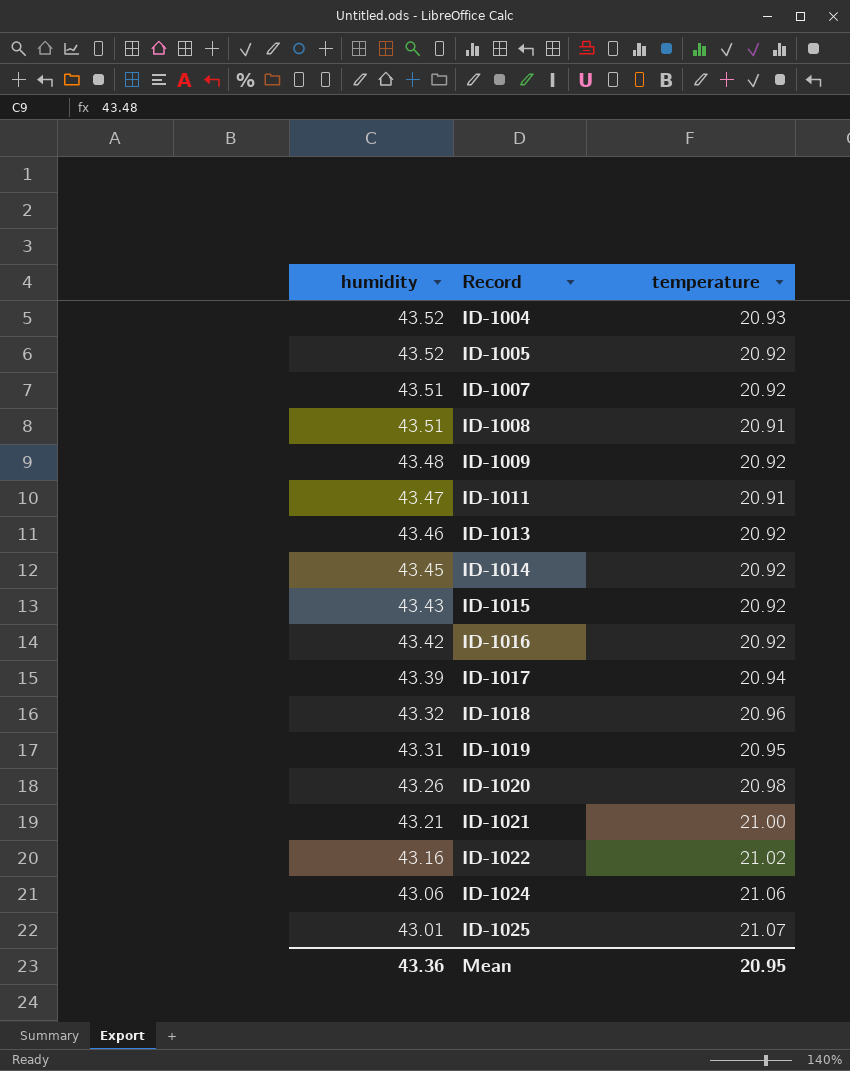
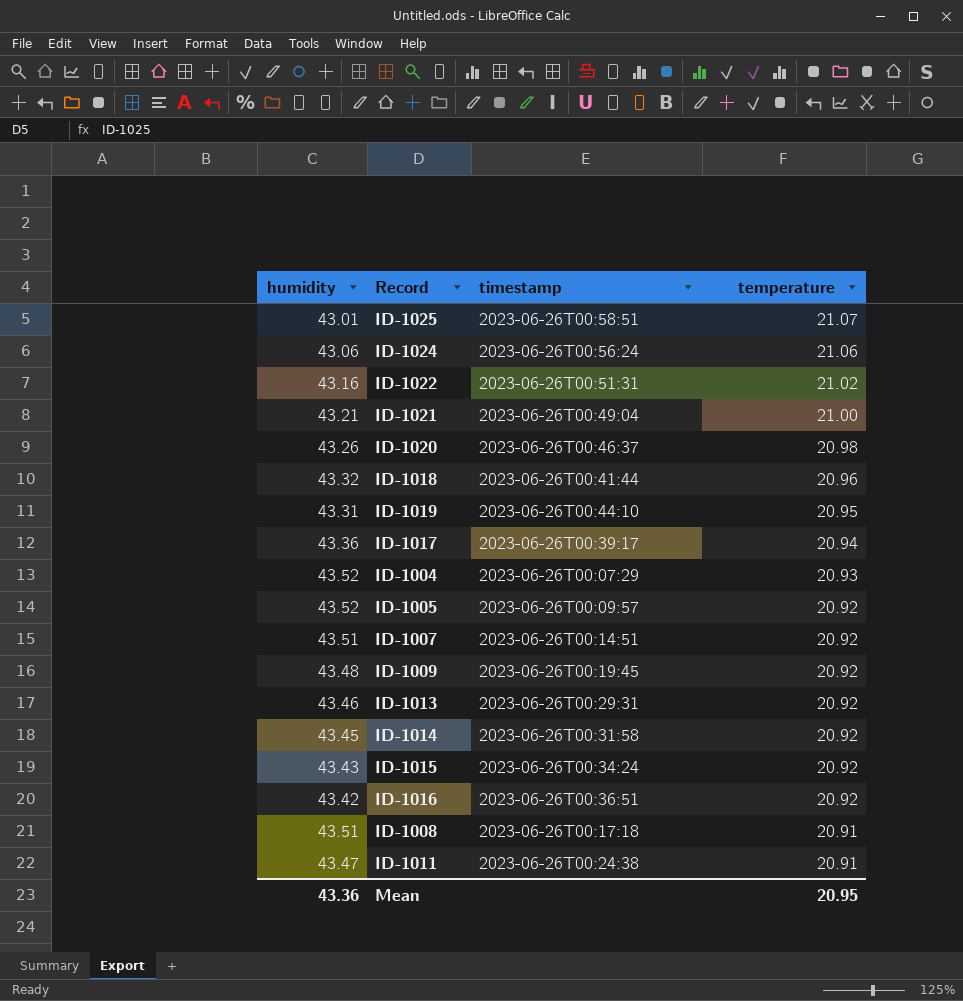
row order: humidity descending -> temperature descending
column timestamp | position: none -> 3
ID-1017 | humidity: 43.39 -> 43.36

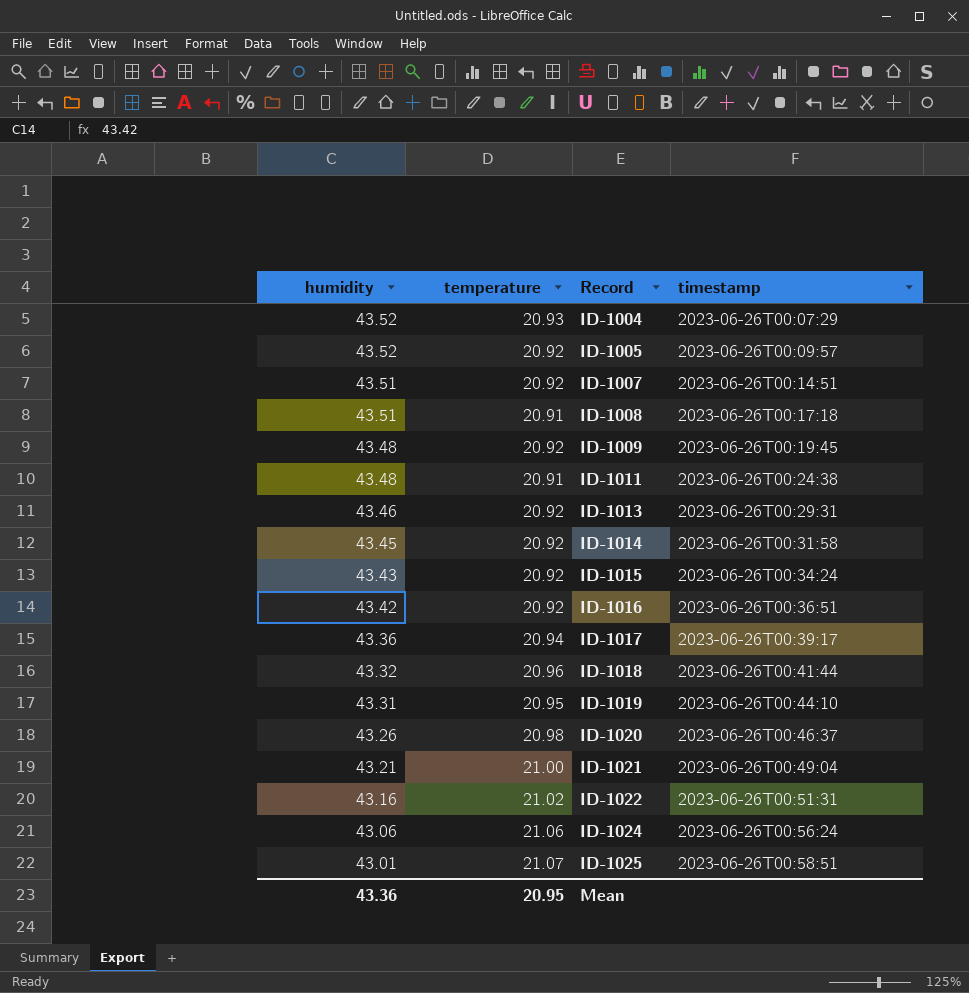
row order: temperature descending -> humidity descending
column temperature | position: 4 -> 2
ID-1011 | humidity: 43.47 -> 43.48

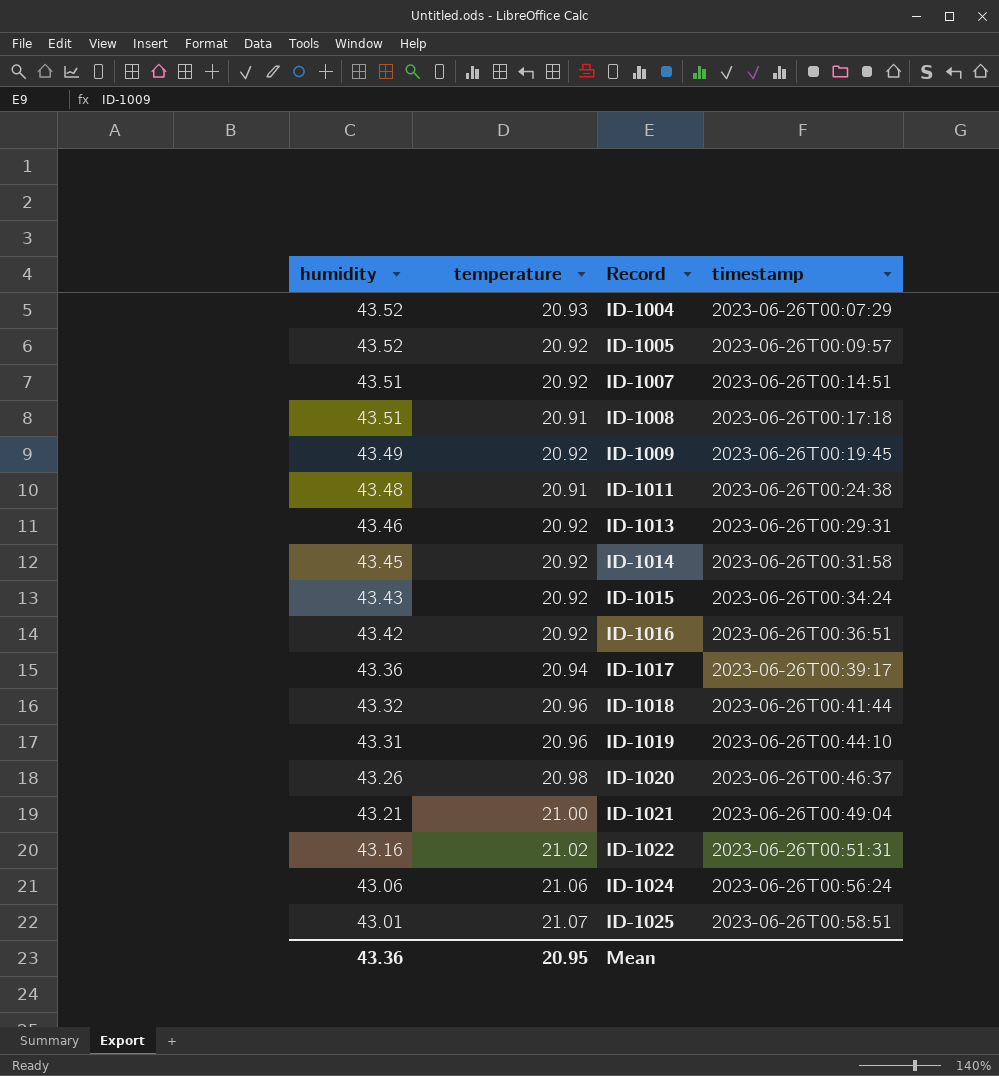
ID-1009 | humidity: 43.48 -> 43.49
ID-1019 | temperature: 20.95 -> 20.96

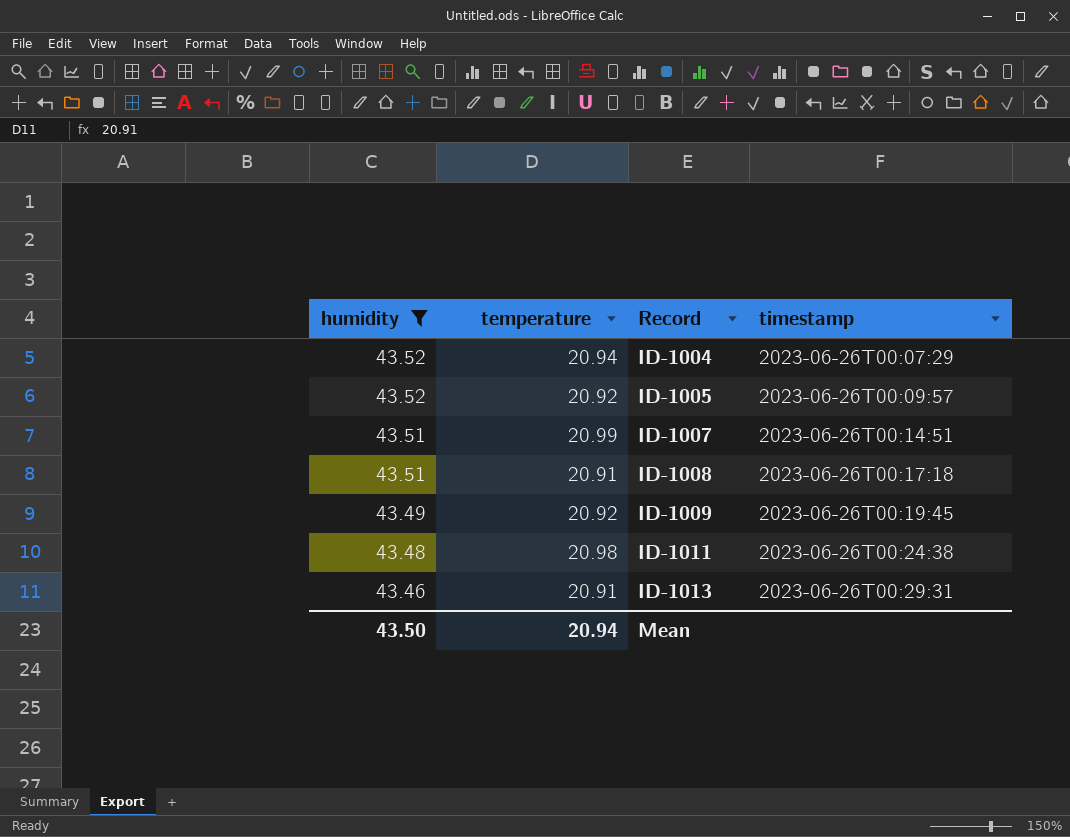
filter: none -> humidity >= 43.46
ID-1004 | temperature: 20.93 -> 20.94
ID-1007 | temperature: 20.92 -> 20.99
ID-1011 | temperature: 20.91 -> 20.98
ID-1013 | temperature: 20.92 -> 20.91
Mean | humidity: 43.36 -> 43.50
Mean | temperature: 20.95 -> 20.94

